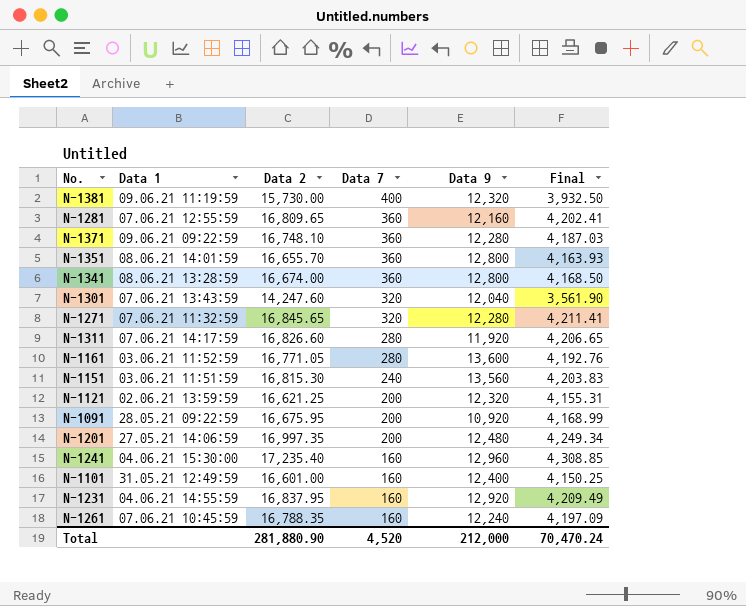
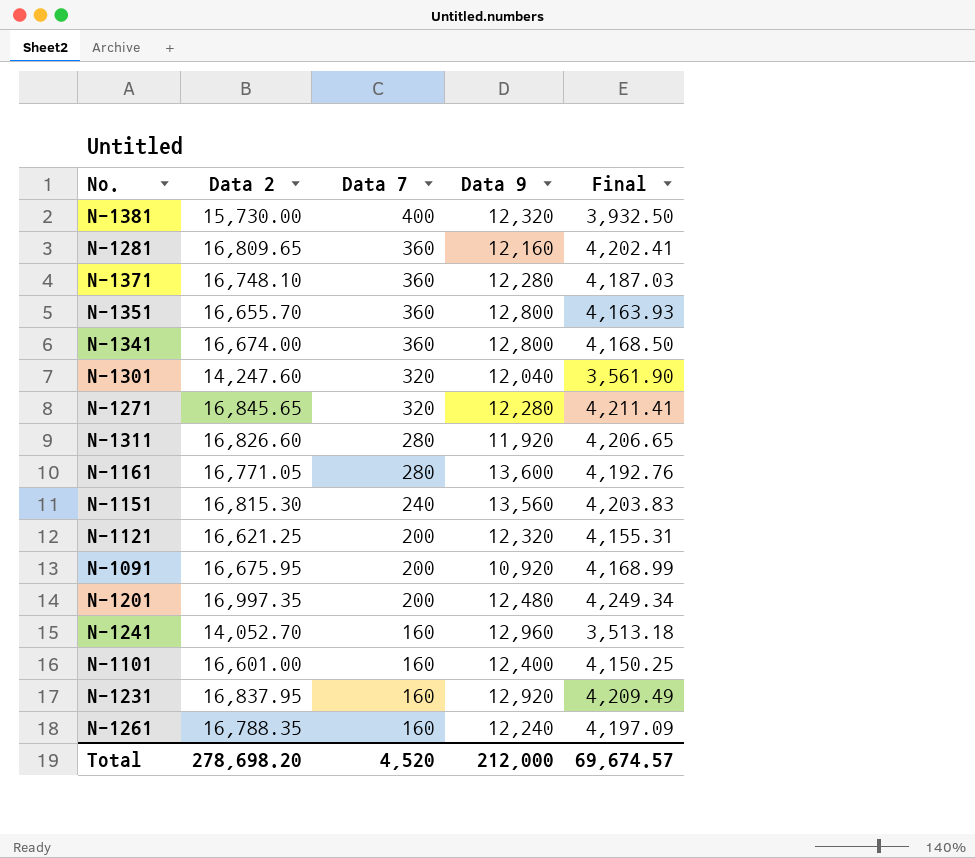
column Data 1 | position: 2 -> none
N-1241 | Data 2: 17,235.40 -> 14,052.70
N-1241 | Final: 4,308.85 -> 3,513.18
Total | Data 2: 281,880.90 -> 278,698.20
Total | Final: 70,470.24 -> 69,674.57

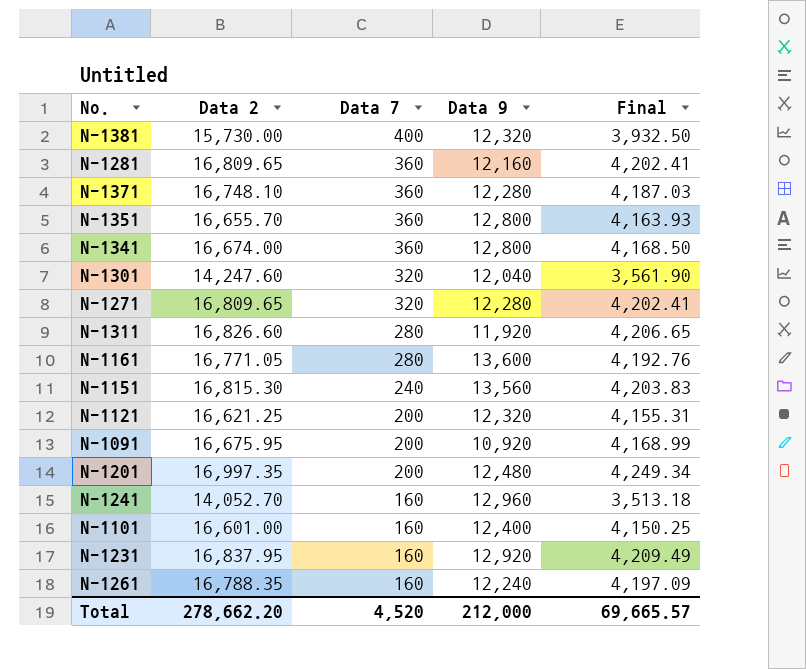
N-1271 | Data 2: 16,845.65 -> 16,809.65
N-1271 | Final: 4,211.41 -> 4,202.41
Total | Data 2: 278,698.20 -> 278,662.20
Total | Final: 69,674.57 -> 69,665.57

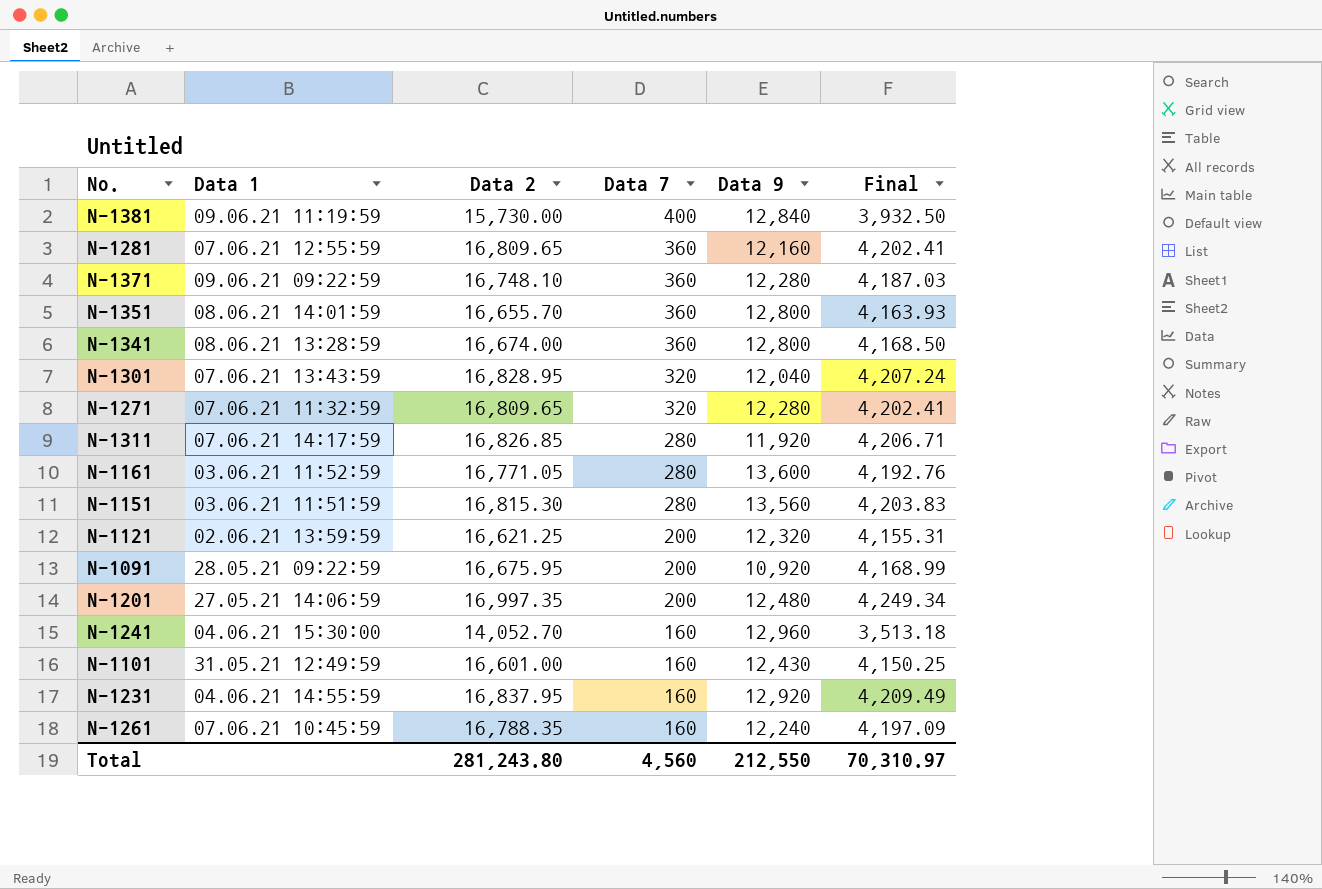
column Data 1 | position: none -> 2
N-1381 | Data 9: 12,320 -> 12,840
N-1301 | Data 2: 14,247.60 -> 16,828.95
N-1301 | Final: 3,561.90 -> 4,207.24
N-1311 | Data 2: 16,826.60 -> 16,826.85
N-1311 | Final: 4,206.65 -> 4,206.71
N-1151 | Data 7: 240 -> 280
N-1101 | Data 9: 12,400 -> 12,430
Total | Data 2: 278,662.20 -> 281,243.80
Total | Data 7: 4,520 -> 4,560
Total | Data 9: 212,000 -> 212,550
Total | Final: 69,665.57 -> 70,310.97

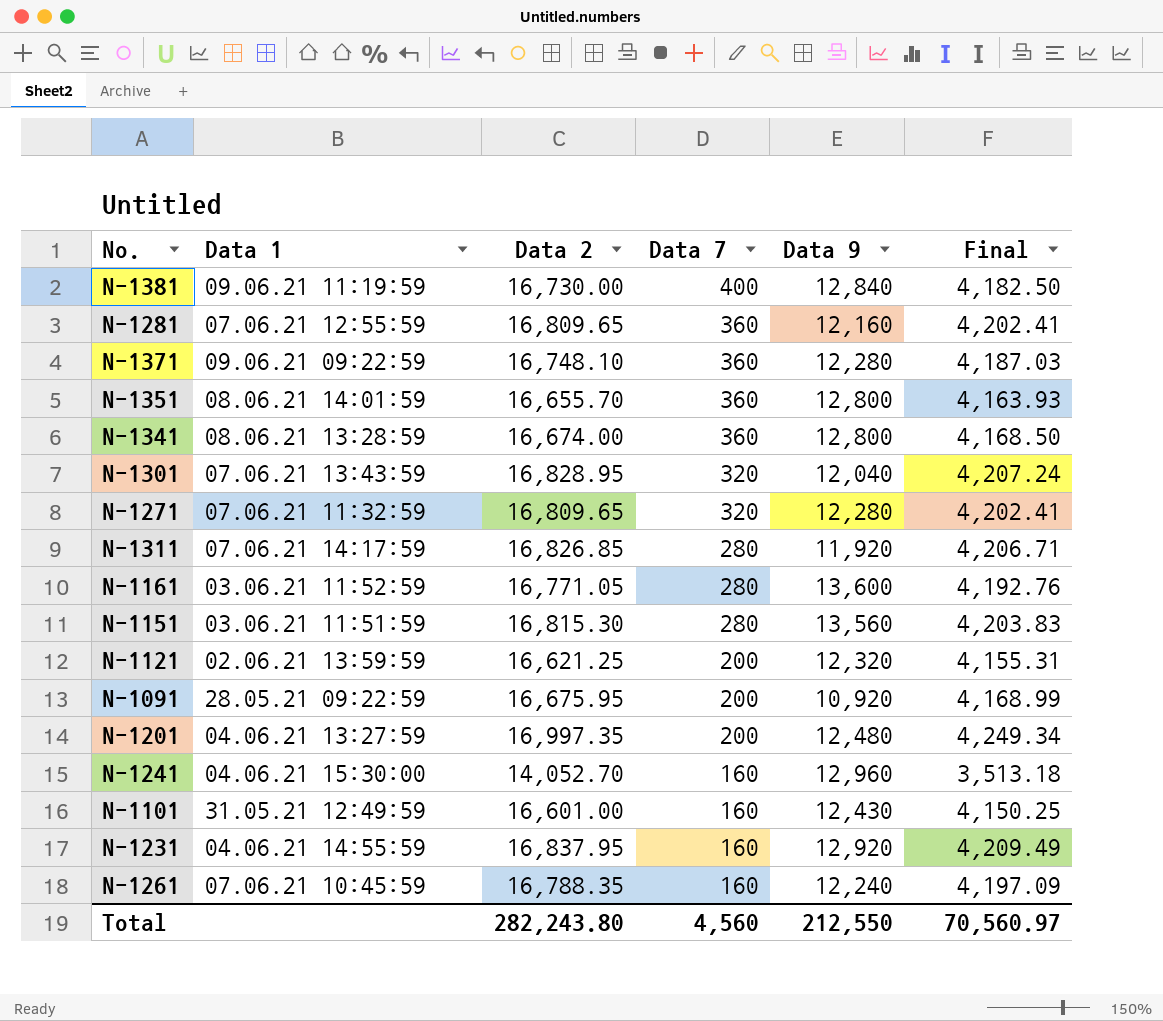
N-1381 | Data 2: 15,730.00 -> 16,730.00
N-1381 | Final: 3,932.50 -> 4,182.50
N-1201 | Data 1: 27.05.21 14:06:59 -> 04.06.21 13:27:59
Total | Data 2: 281,243.80 -> 282,243.80
Total | Final: 70,310.97 -> 70,560.97

